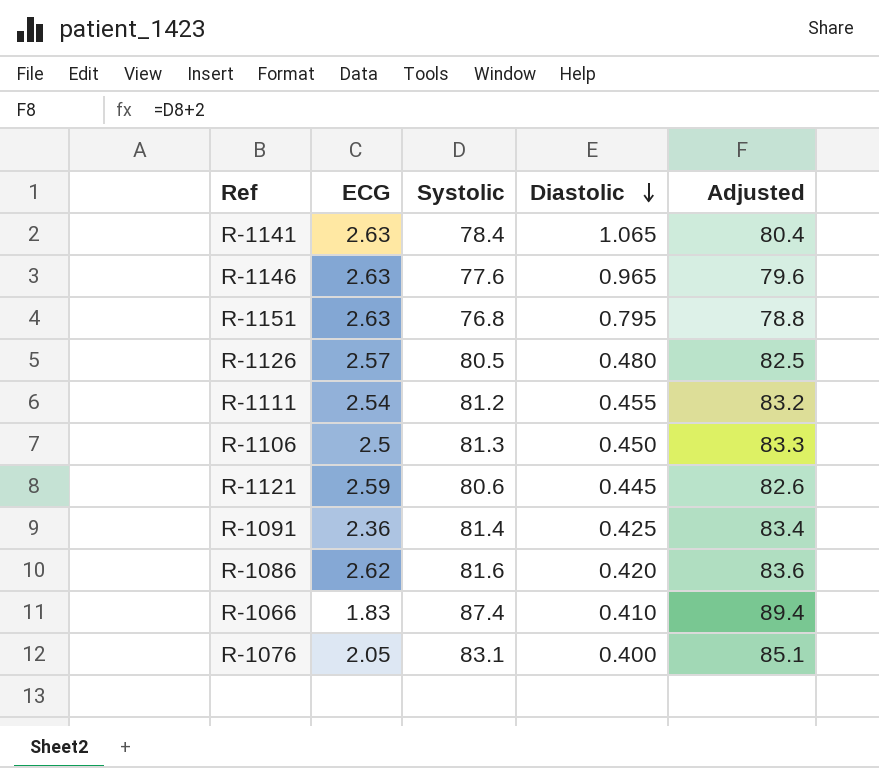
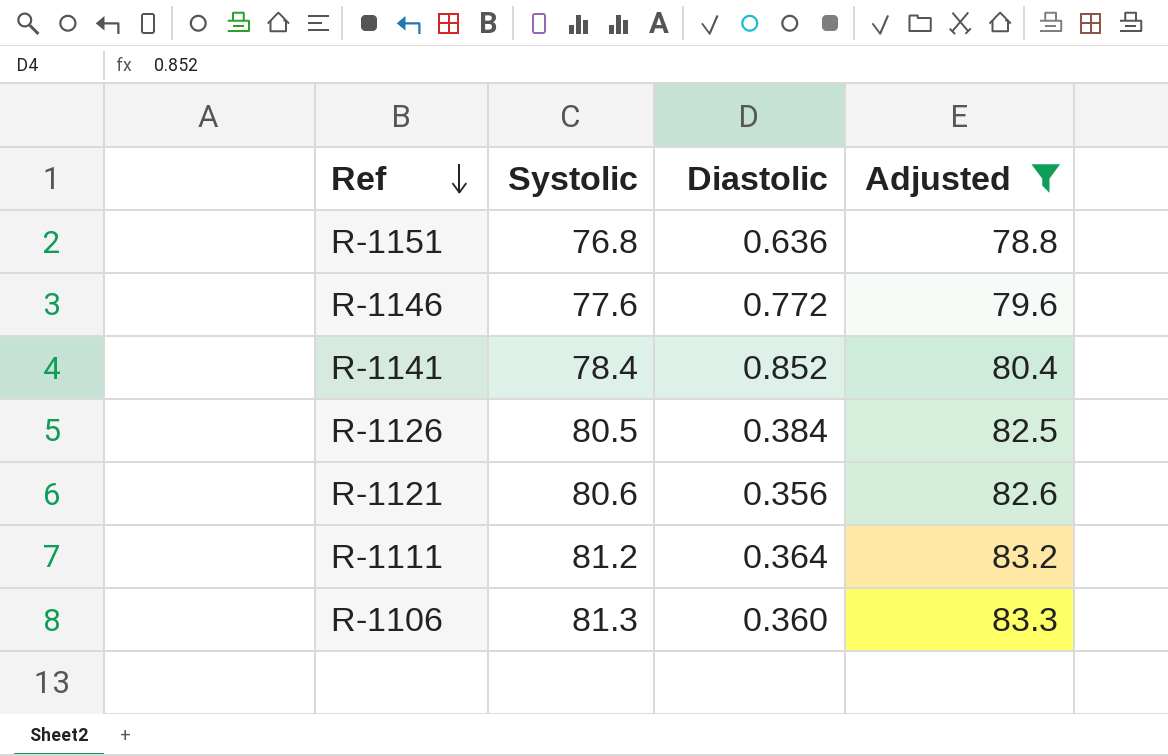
filter: none -> Adjusted <= 83.3
row order: Diastolic descending -> Ref descending
column ECG | position: 2 -> none
R-1151 | Diastolic: 0.795 -> 0.636
R-1146 | Diastolic: 0.965 -> 0.772
R-1141 | Diastolic: 1.065 -> 0.852
R-1126 | Diastolic: 0.480 -> 0.384
R-1121 | Diastolic: 0.445 -> 0.356
R-1111 | Diastolic: 0.455 -> 0.364
R-1106 | Diastolic: 0.450 -> 0.360

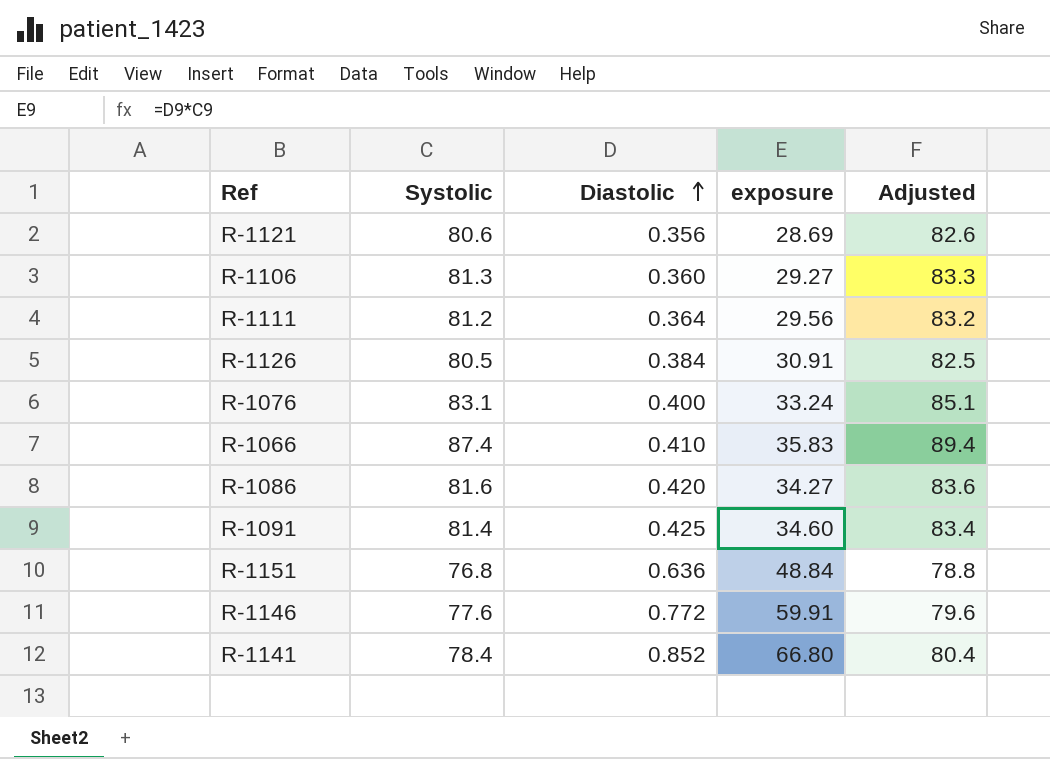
filter: Adjusted <= 83.3 -> none
row order: Ref descending -> Diastolic ascending
column exposure | formula: none -> [Systolic] * [Diastolic]

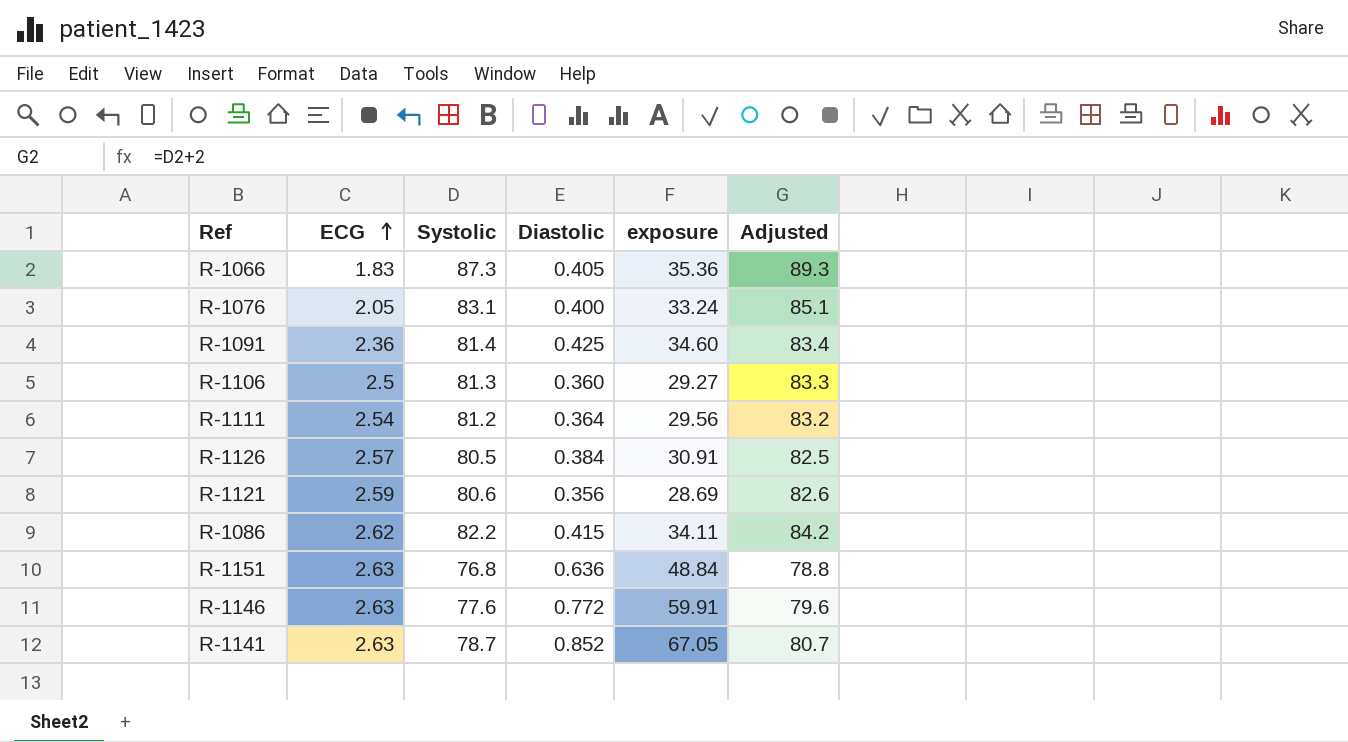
row order: Diastolic ascending -> ECG ascending
column ECG | position: none -> 2
R-1066 | Systolic: 87.4 -> 87.3
R-1066 | Diastolic: 0.410 -> 0.405
R-1066 | exposure: 35.83 -> 35.36
R-1066 | Adjusted: 89.4 -> 89.3
R-1086 | Systolic: 81.6 -> 82.2
R-1086 | Diastolic: 0.420 -> 0.415
R-1086 | exposure: 34.27 -> 34.11
R-1086 | Adjusted: 83.6 -> 84.2
R-1141 | Systolic: 78.4 -> 78.7
R-1141 | exposure: 66.80 -> 67.05
R-1141 | Adjusted: 80.4 -> 80.7

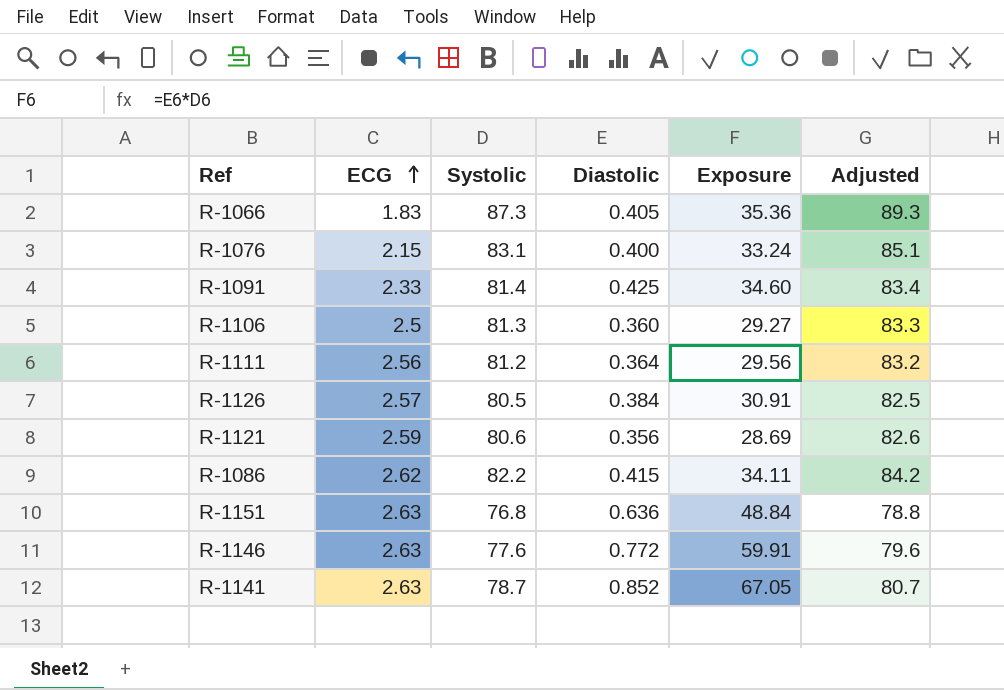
column name: exposure -> Exposure
R-1076 | ECG: 2.05 -> 2.15
R-1091 | ECG: 2.36 -> 2.33
R-1111 | ECG: 2.54 -> 2.56

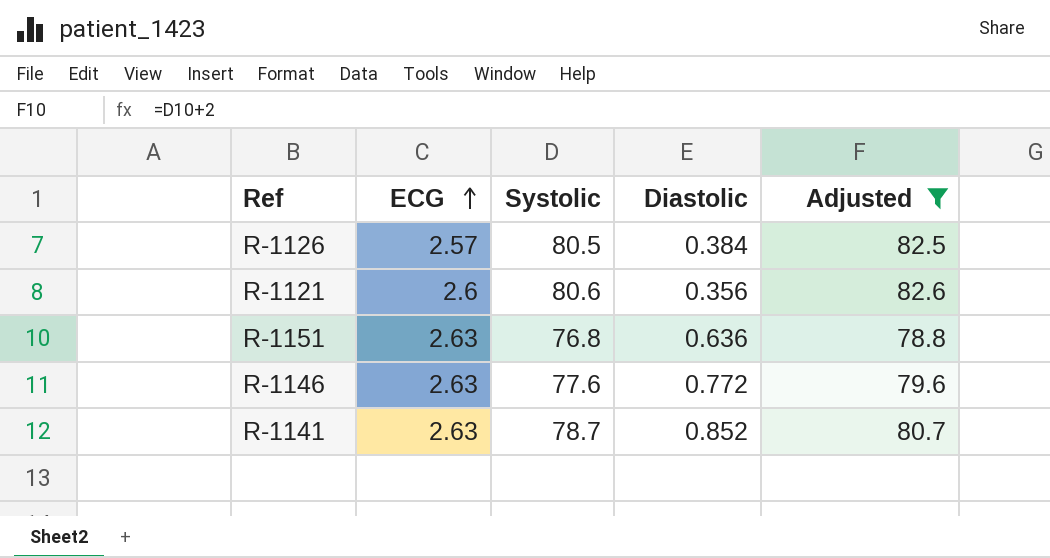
filter: none -> Adjusted <= 82.6
column Exposure | formula: [Systolic] * [Diastolic] -> none
R-1121 | ECG: 2.59 -> 2.6

